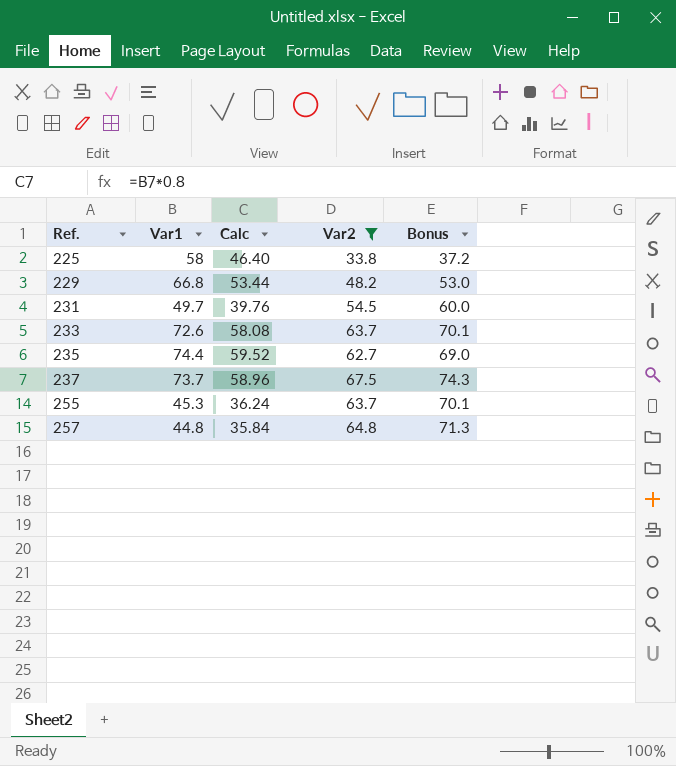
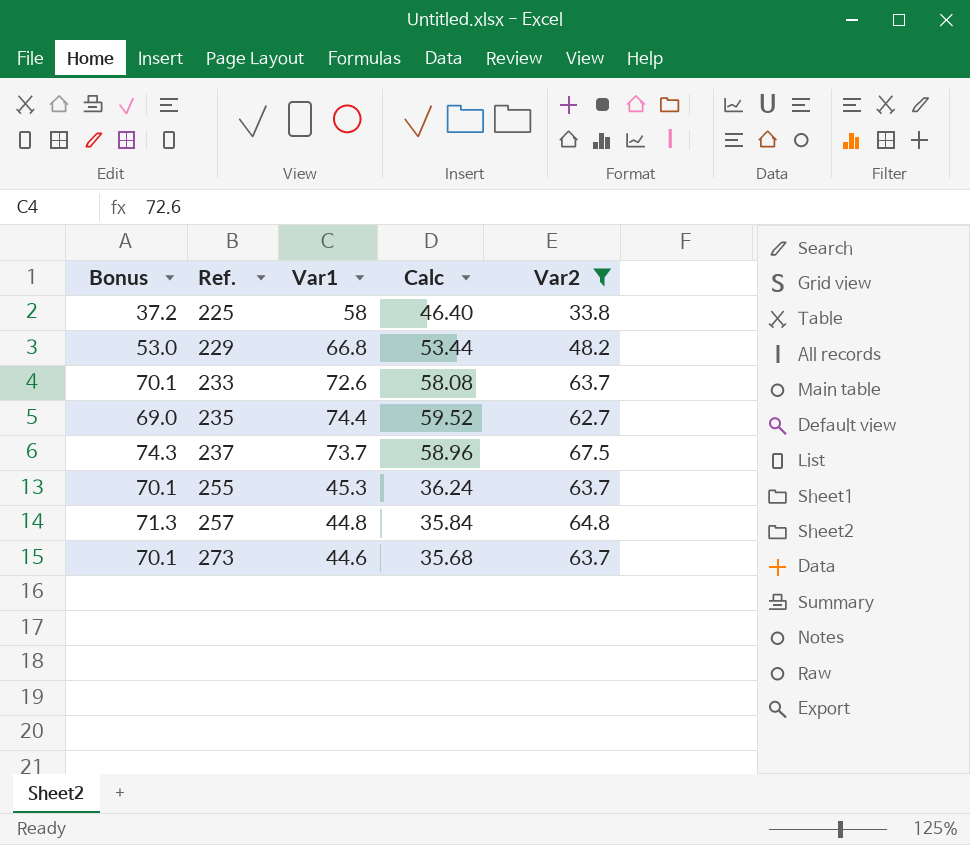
column Bonus | position: 5 -> 1
row 231: 49.7 | 39.76 | 54.5 | 60.0 -> none
row 273: none -> 70.1 | 44.6 | 35.68 | 63.7

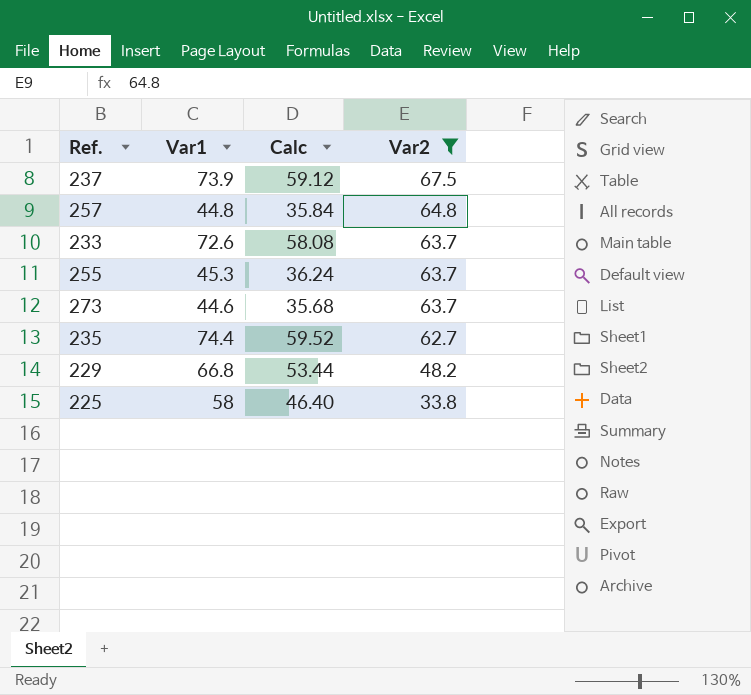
row order: Ref. ascending -> Var2 descending
column Bonus | formula: [Var2] * 1.1 -> none
237 | Var1: 73.7 -> 73.9
237 | Calc: 58.96 -> 59.12

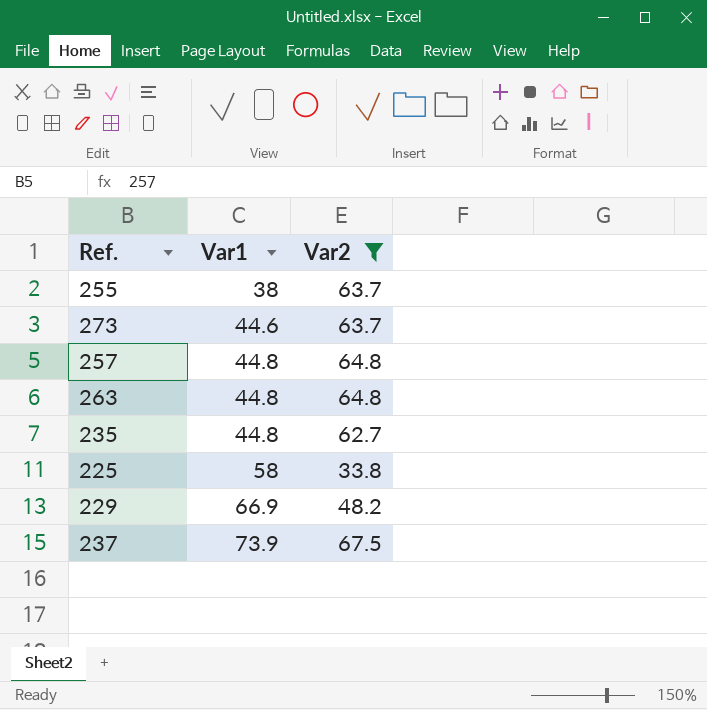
row order: Var2 descending -> Var1 ascending
column Calc | formula: [Var1] * 0.8 -> none
row 233: 72.6 | 58.08 | 63.7 -> none
255 | Var1: 45.3 -> 38
row 263: none -> 44.8 | 64.8
235 | Var1: 74.4 -> 44.8
229 | Var1: 66.8 -> 66.9

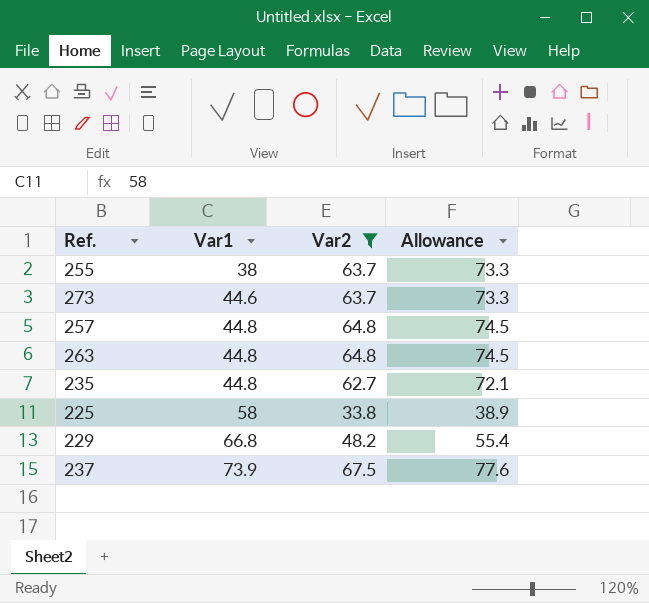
column Allowance | formula: none -> [Var2] * 1.15
229 | Var1: 66.9 -> 66.8

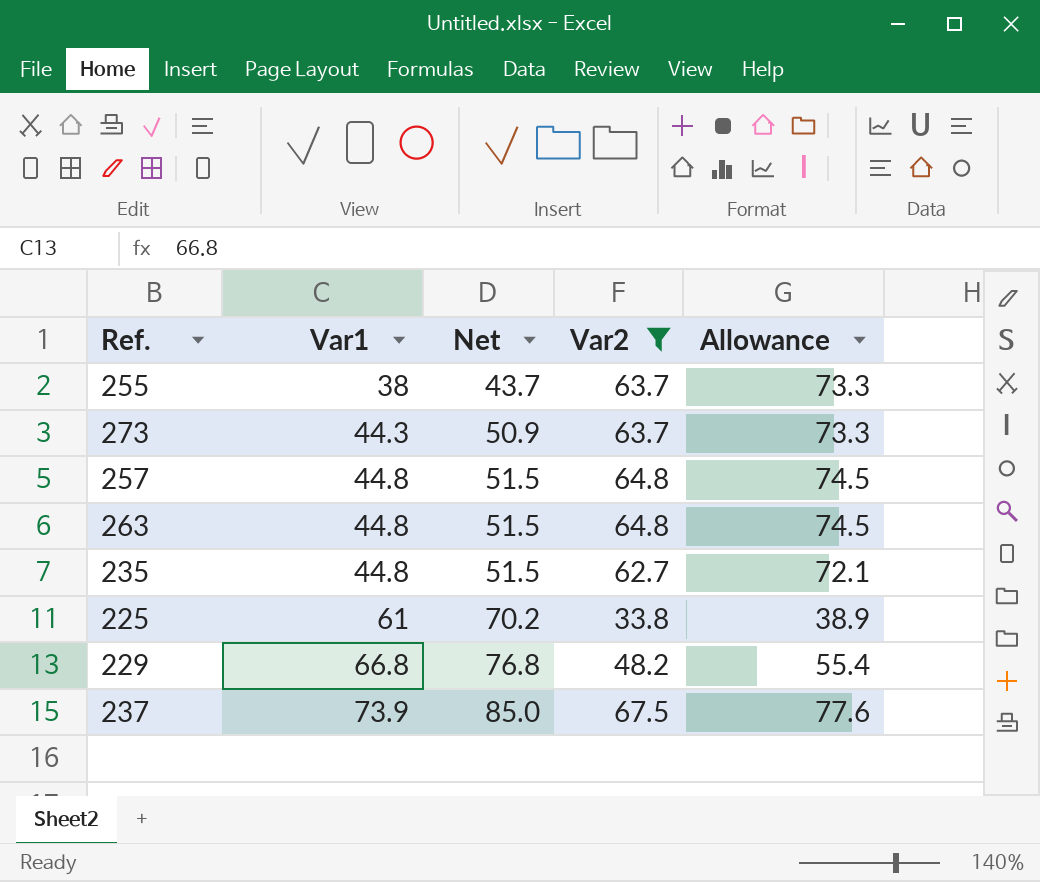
column Net | formula: none -> [Var1] * 1.15
273 | Var1: 44.6 -> 44.3
225 | Var1: 58 -> 61

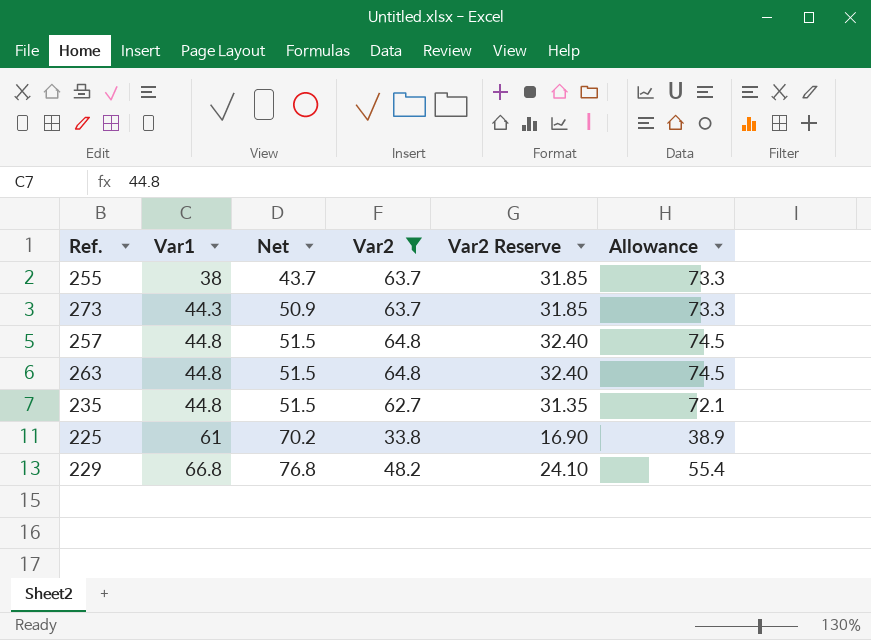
column Var2 Reserve | formula: none -> [Var2] * 0.5
row 237: 73.9 | 85.0 | 67.5 | 77.6 -> none

